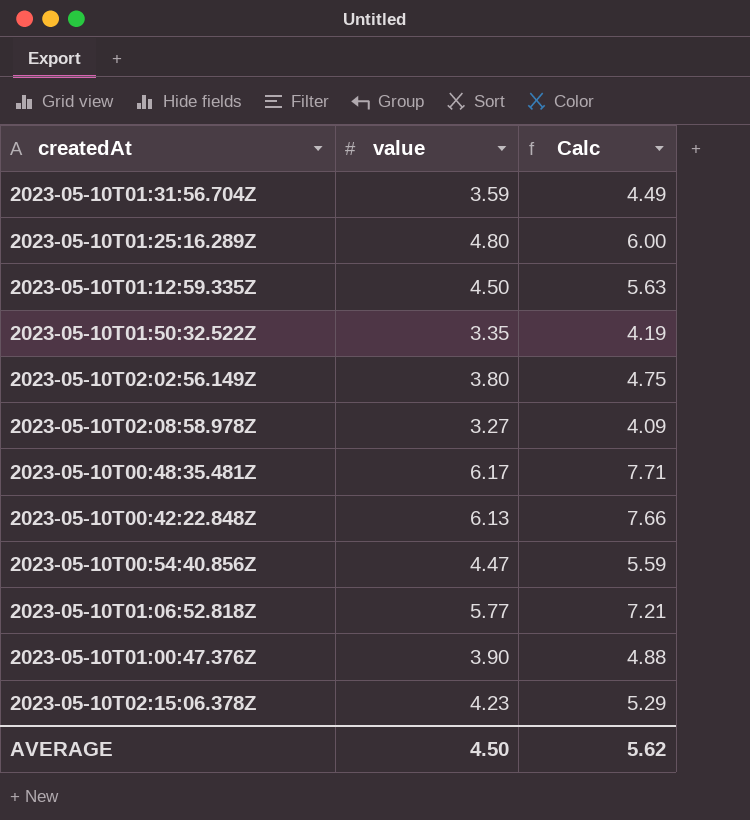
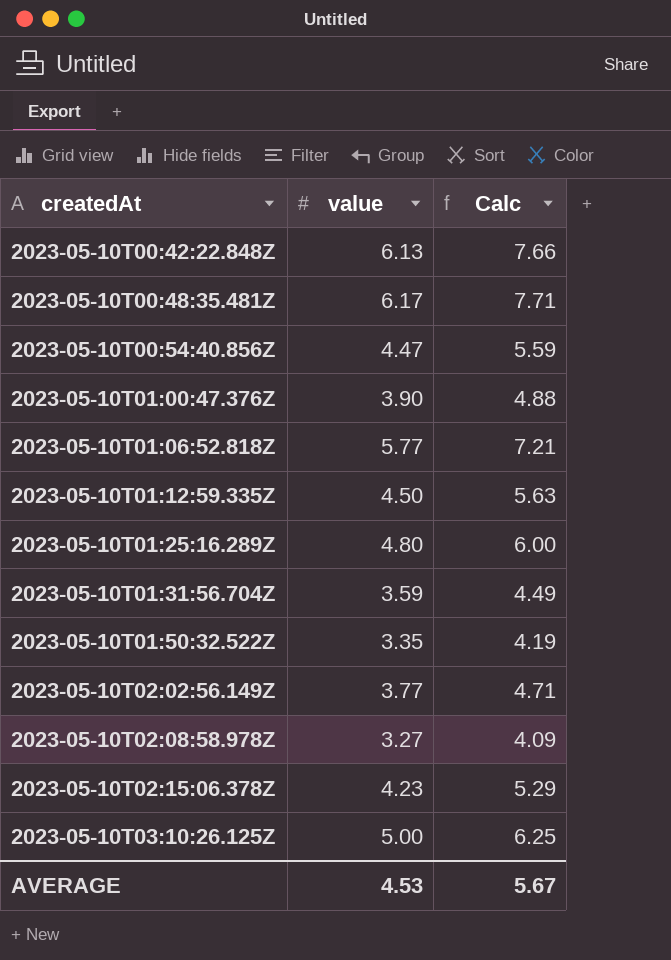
row order: none -> createdAt ascending
2023-05-10T02:02:56.149Z | value: 3.80 -> 3.77
2023-05-10T02:02:56.149Z | Calc: 4.75 -> 4.71
row 2023-05-10T03:10:26.125Z: none -> 5.00 | 6.25
AVERAGE | value: 4.50 -> 4.53
AVERAGE | Calc: 5.62 -> 5.67

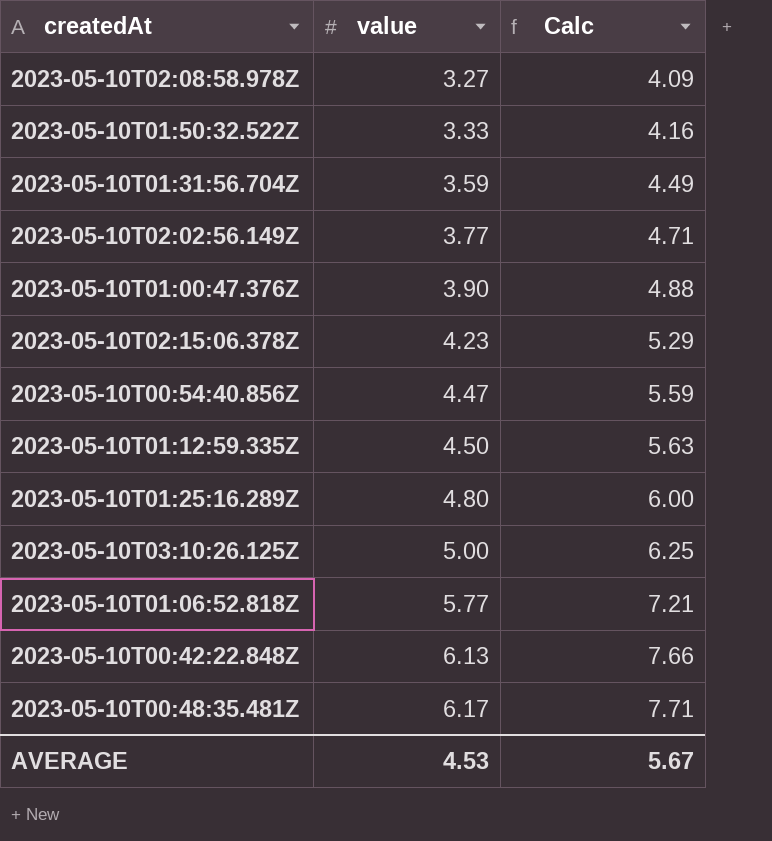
row order: createdAt ascending -> value ascending
2023-05-10T01:50:32.522Z | value: 3.35 -> 3.33
2023-05-10T01:50:32.522Z | Calc: 4.19 -> 4.16

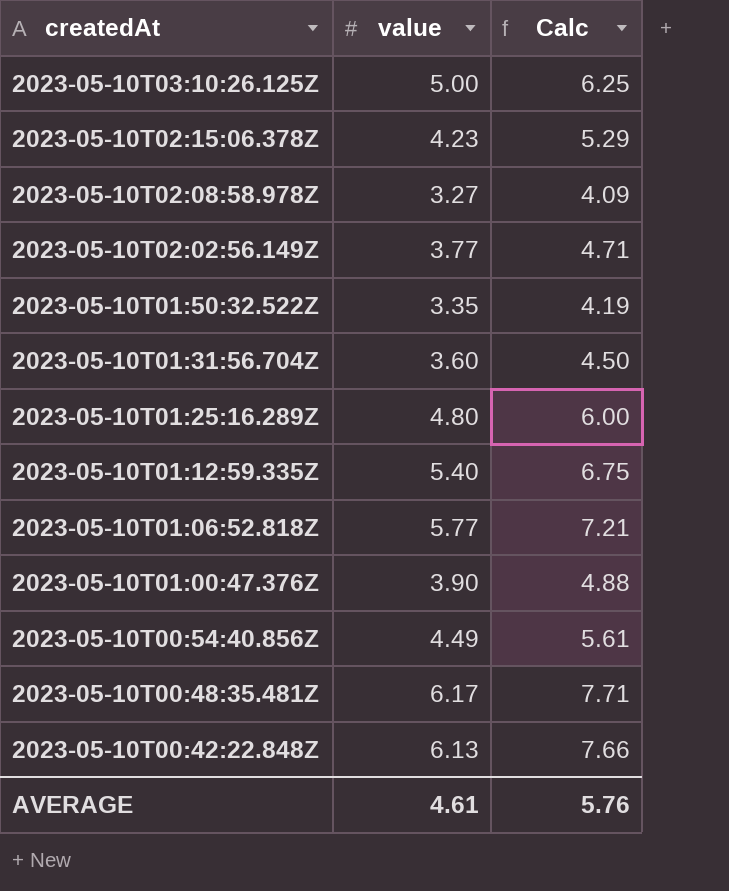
row order: value ascending -> createdAt descending
2023-05-10T01:50:32.522Z | value: 3.33 -> 3.35
2023-05-10T01:50:32.522Z | Calc: 4.16 -> 4.19
2023-05-10T01:31:56.704Z | value: 3.59 -> 3.60
2023-05-10T01:31:56.704Z | Calc: 4.49 -> 4.50
2023-05-10T01:12:59.335Z | value: 4.50 -> 5.40
2023-05-10T01:12:59.335Z | Calc: 5.63 -> 6.75
2023-05-10T00:54:40.856Z | value: 4.47 -> 4.49
2023-05-10T00:54:40.856Z | Calc: 5.59 -> 5.61
AVERAGE | value: 4.53 -> 4.61
AVERAGE | Calc: 5.67 -> 5.76

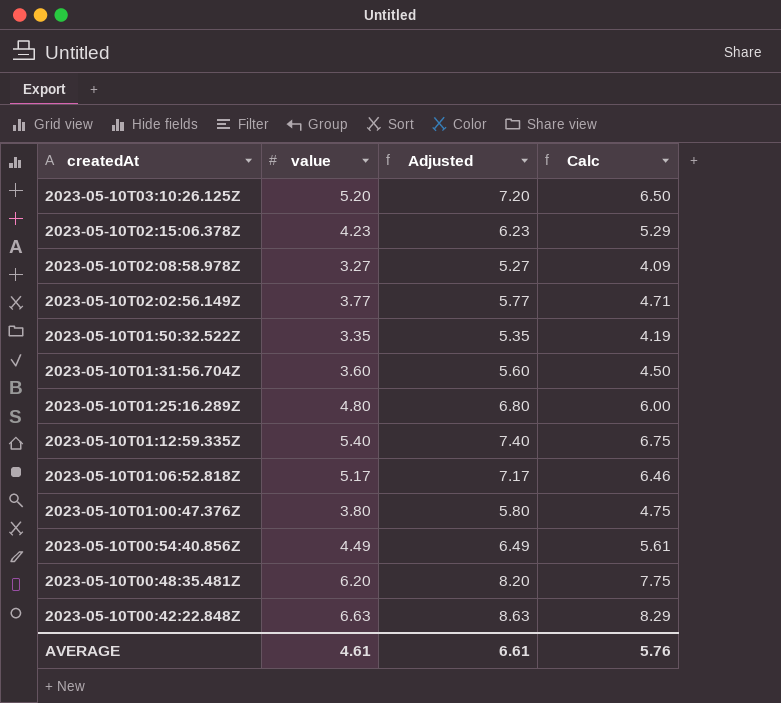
column Adjusted | formula: none -> [value] + 2
2023-05-10T03:10:26.125Z | value: 5.00 -> 5.20
2023-05-10T03:10:26.125Z | Calc: 6.25 -> 6.50
2023-05-10T01:06:52.818Z | value: 5.77 -> 5.17
2023-05-10T01:06:52.818Z | Calc: 7.21 -> 6.46
2023-05-10T01:00:47.376Z | value: 3.90 -> 3.80
2023-05-10T01:00:47.376Z | Calc: 4.88 -> 4.75
2023-05-10T00:48:35.481Z | value: 6.17 -> 6.20
2023-05-10T00:48:35.481Z | Calc: 7.71 -> 7.75
2023-05-10T00:42:22.848Z | value: 6.13 -> 6.63
2023-05-10T00:42:22.848Z | Calc: 7.66 -> 8.29

